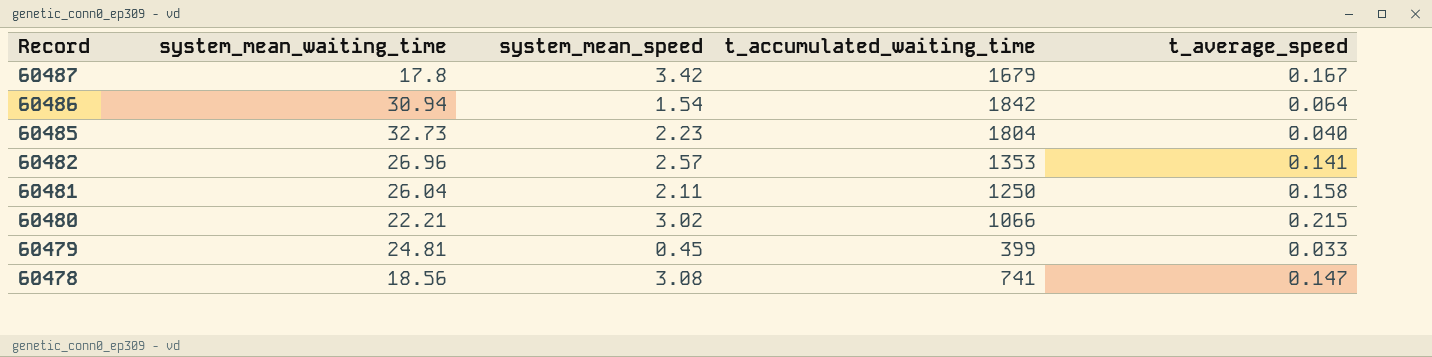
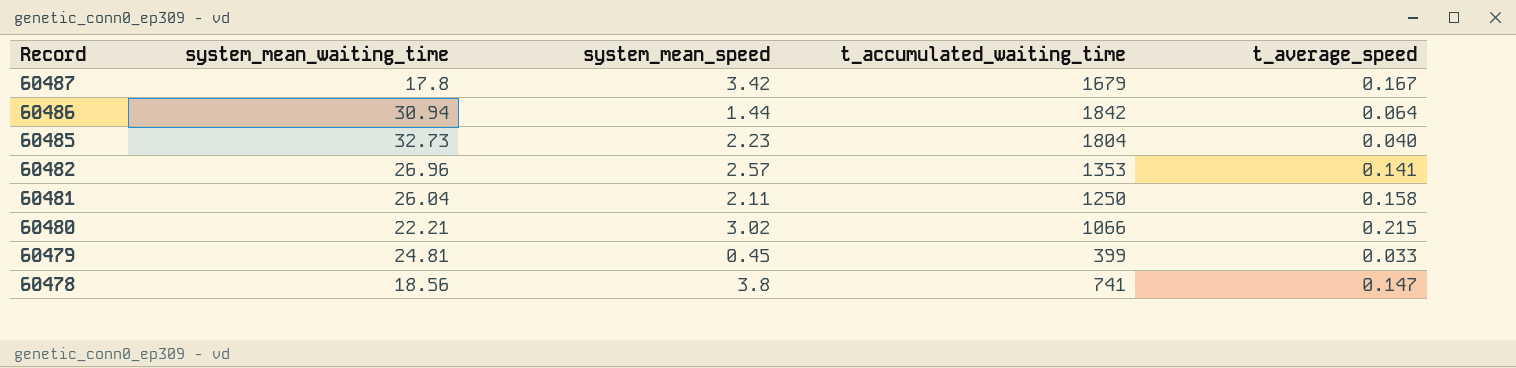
60486 | system_mean_speed: 1.54 -> 1.44
60478 | system_mean_speed: 3.08 -> 3.8

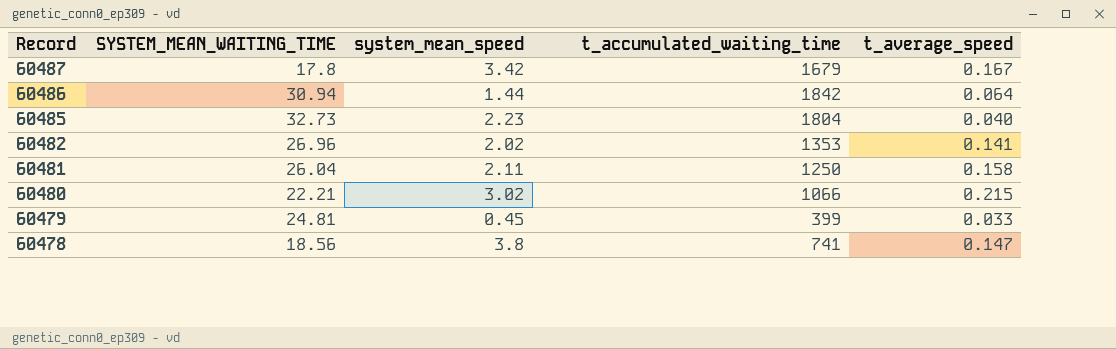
column name: system_mean_waiting_time -> SYSTEM_MEAN_WAITING_TIME
60482 | system_mean_speed: 2.57 -> 2.02

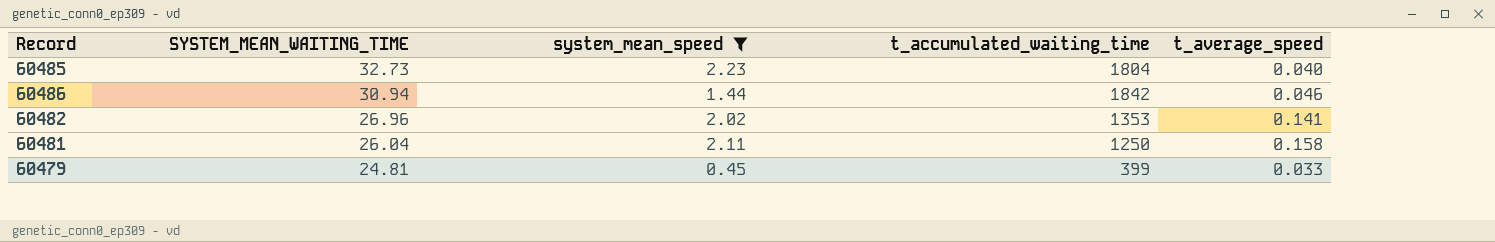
filter: none -> system_mean_speed <= 2.23
row order: Record descending -> SYSTEM_MEAN_WAITING_TIME descending
60486 | t_average_speed: 0.064 -> 0.046

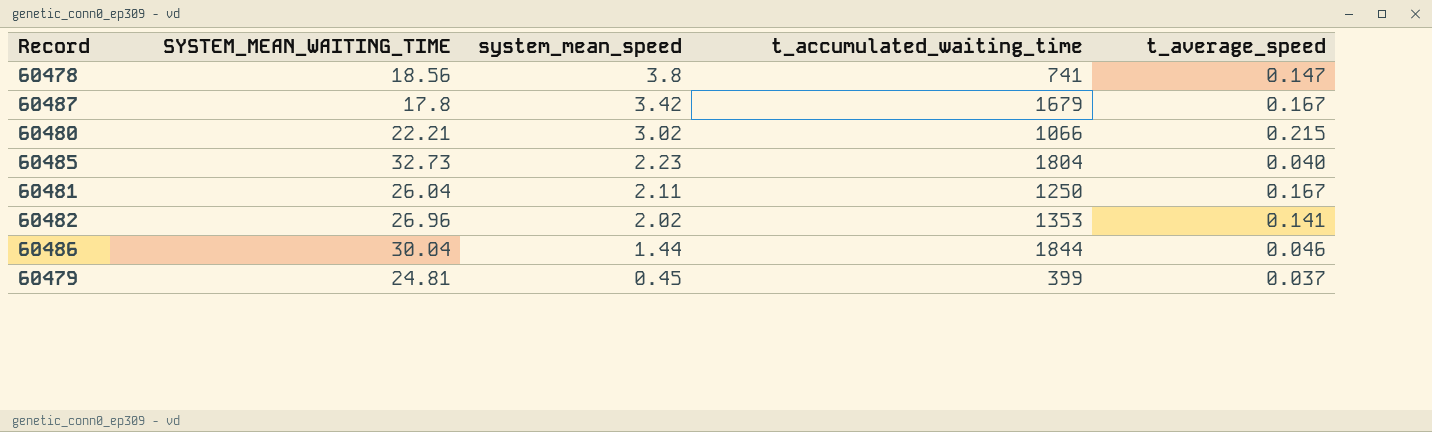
filter: system_mean_speed <= 2.23 -> none
row order: SYSTEM_MEAN_WAITING_TIME descending -> system_mean_speed descending
60481 | t_average_speed: 0.158 -> 0.167
60486 | SYSTEM_MEAN_WAITING_TIME: 30.94 -> 30.04
60486 | t_accumulated_waiting_time: 1842 -> 1844
60479 | t_average_speed: 0.033 -> 0.037

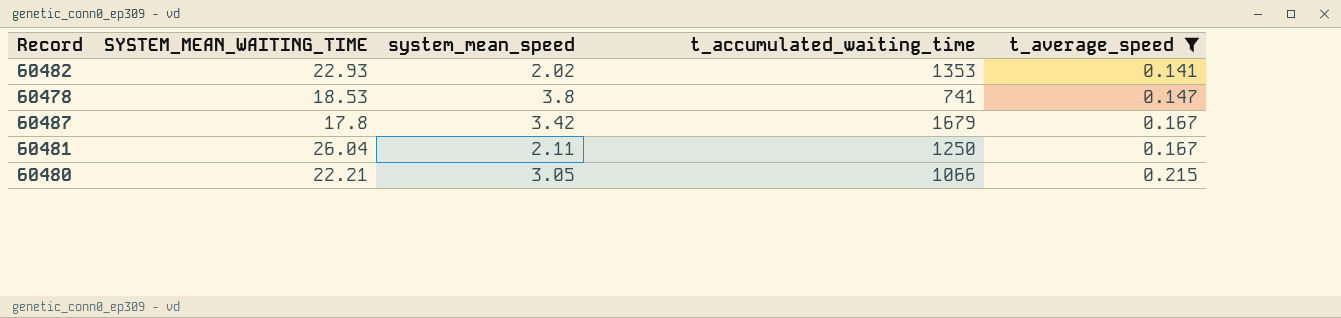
filter: none -> t_average_speed >= 0.141
row order: system_mean_speed descending -> t_average_speed ascending
60482 | SYSTEM_MEAN_WAITING_TIME: 26.96 -> 22.93
60478 | SYSTEM_MEAN_WAITING_TIME: 18.56 -> 18.53
60480 | system_mean_speed: 3.02 -> 3.05

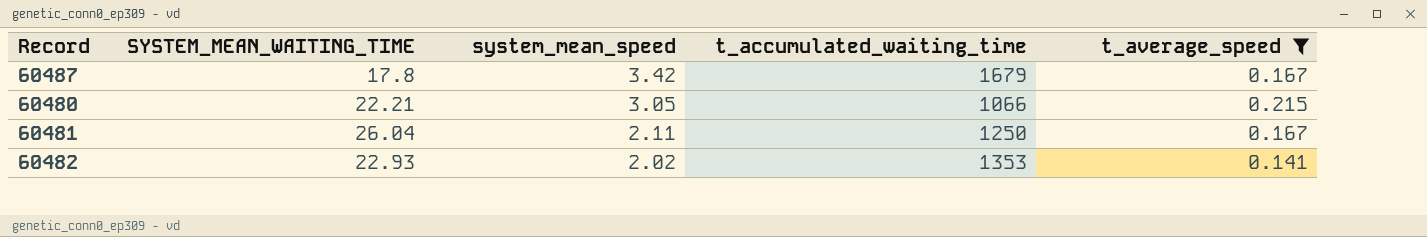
row order: t_average_speed ascending -> system_mean_speed descending
row 60478: 18.53 | 3.8 | 741 | 0.147 -> none

